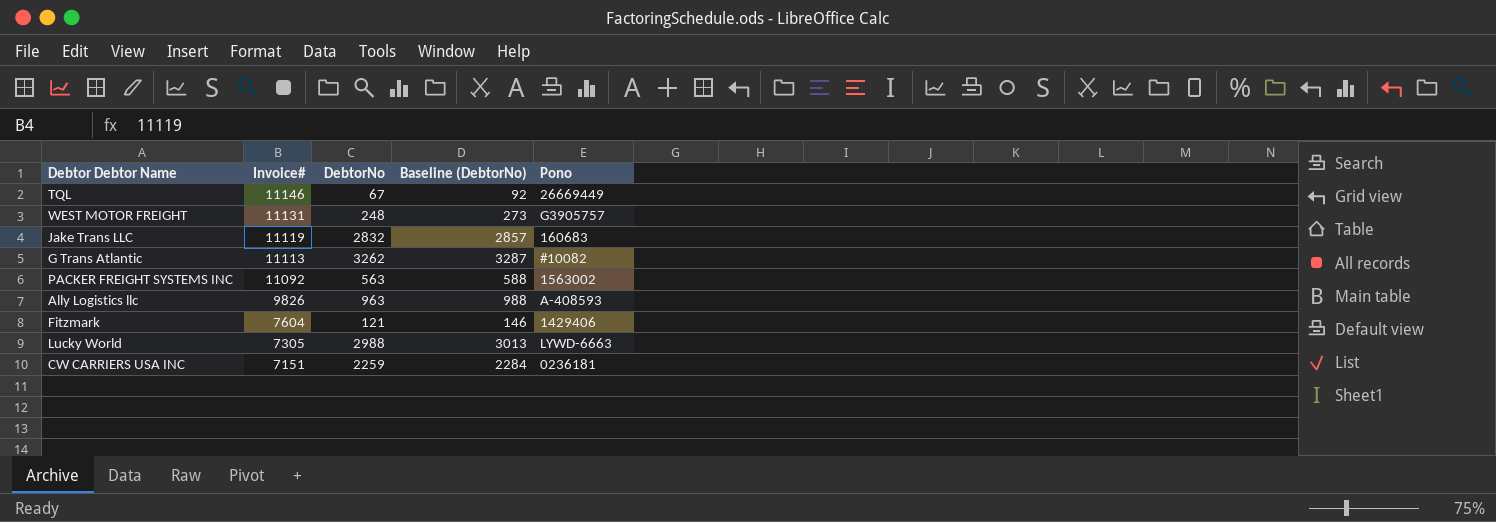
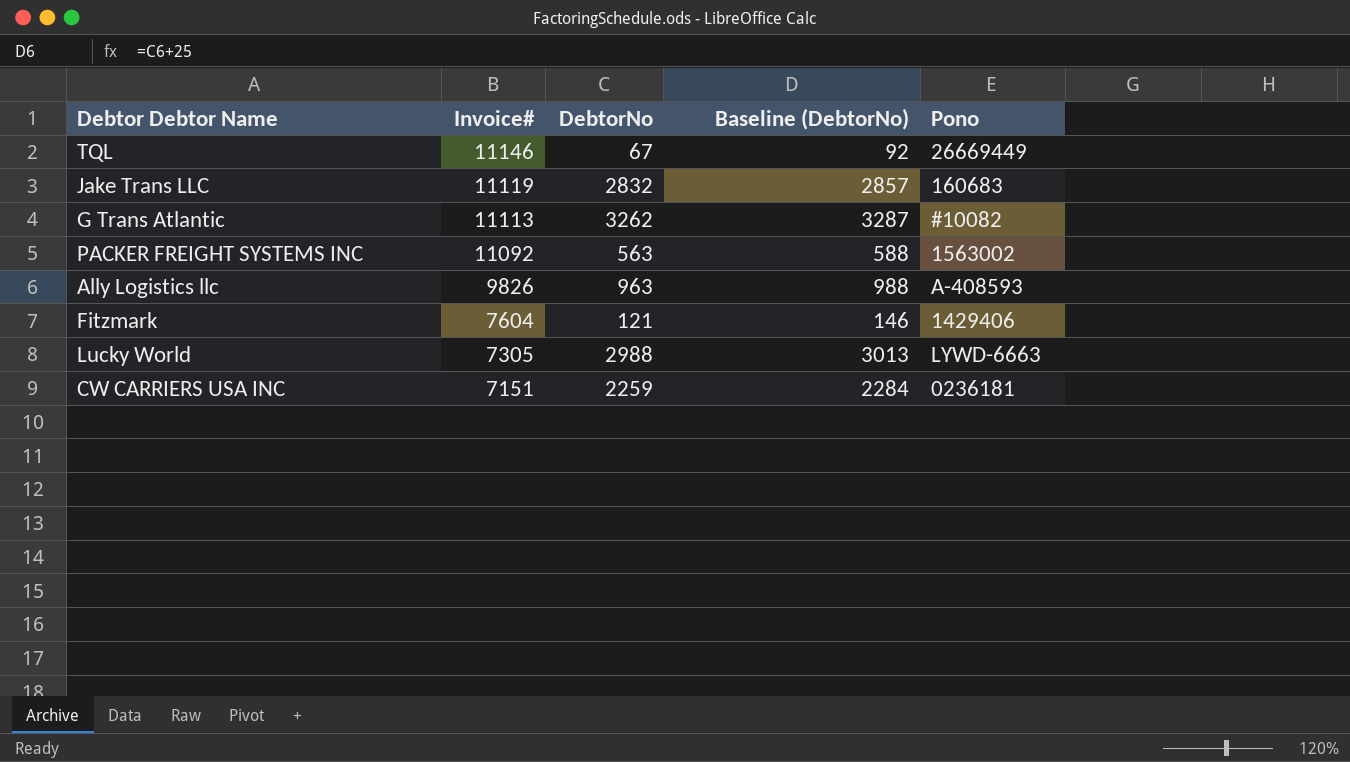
row WEST MOTOR FREIGHT: 11131 | 248 | 273 | G3905757 -> none

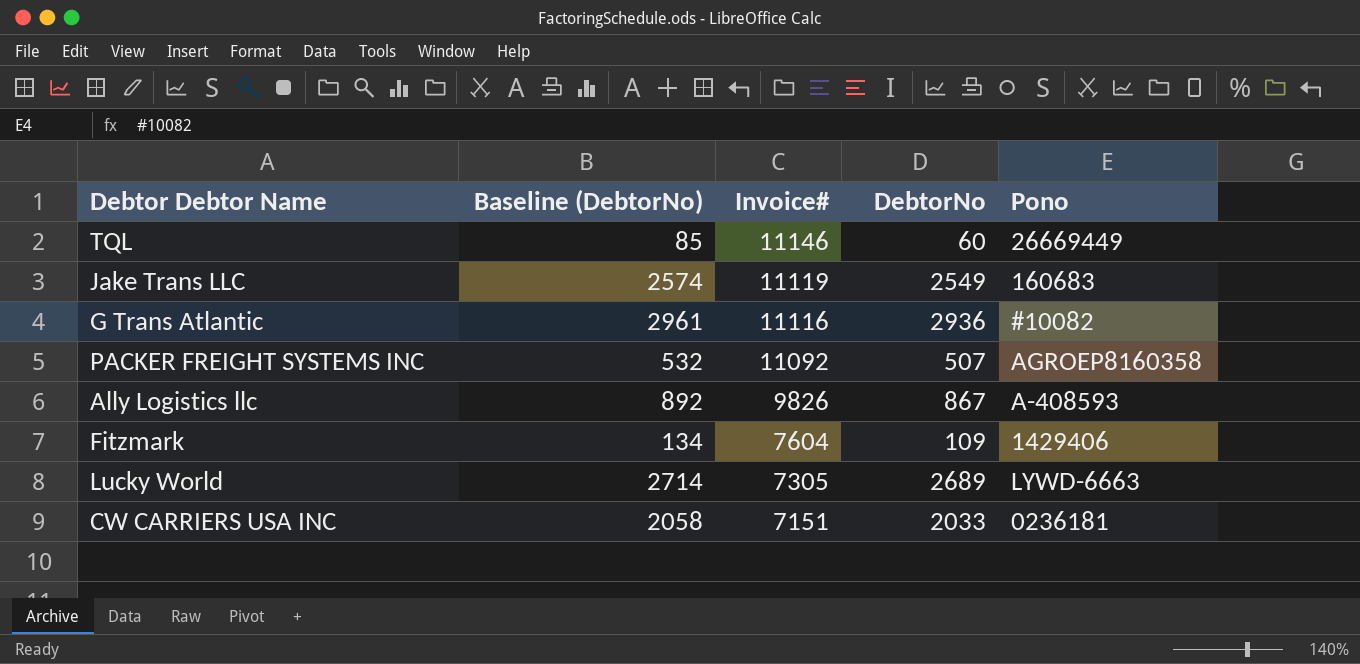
column Baseline (DebtorNo) | position: 4 -> 2
TQL | Baseline (DebtorNo): 92 -> 85
TQL | DebtorNo: 67 -> 60
Jake Trans LLC | Baseline (DebtorNo): 2857 -> 2574
Jake Trans LLC | DebtorNo: 2832 -> 2549
G Trans Atlantic | Baseline (DebtorNo): 3287 -> 2961
G Trans Atlantic | Invoice#: 11113 -> 11116
G Trans Atlantic | DebtorNo: 3262 -> 2936
PACKER FREIGHT SYSTEMS INC | Baseline (DebtorNo): 588 -> 532
PACKER FREIGHT SYSTEMS INC | DebtorNo: 563 -> 507
PACKER FREIGHT SYSTEMS INC | Pono: 1563002 -> AGROEP8160358
Ally Logistics llc | Baseline (DebtorNo): 988 -> 892
Ally Logistics llc | DebtorNo: 963 -> 867
Fitzmark | Baseline (DebtorNo): 146 -> 134
Fitzmark | DebtorNo: 121 -> 109
Lucky World | Baseline (DebtorNo): 3013 -> 2714
Lucky World | DebtorNo: 2988 -> 2689
CW CARRIERS USA INC | Baseline (DebtorNo): 2284 -> 2058
CW CARRIERS USA INC | DebtorNo: 2259 -> 2033

